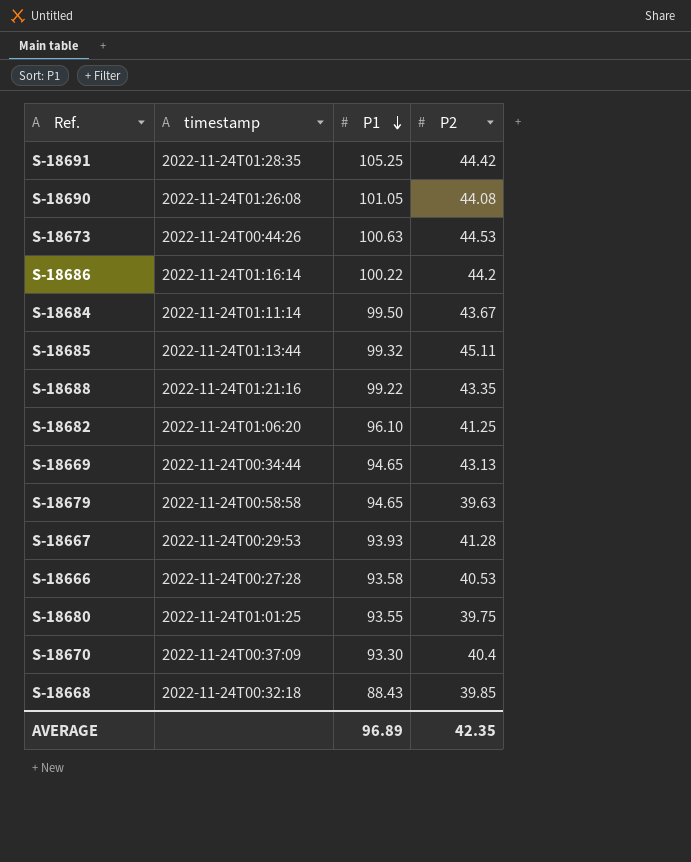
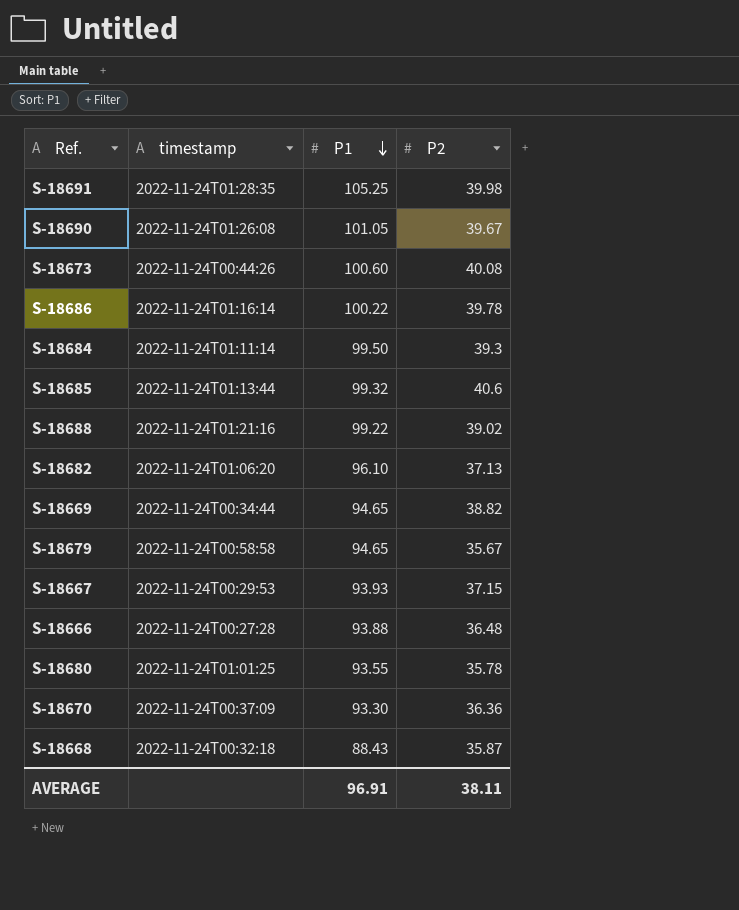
S-18691 | P2: 44.42 -> 39.98
S-18690 | P2: 44.08 -> 39.67
S-18673 | P1: 100.63 -> 100.60
S-18673 | P2: 44.53 -> 40.08
S-18686 | P2: 44.2 -> 39.78
S-18684 | P2: 43.67 -> 39.3
S-18685 | P2: 45.11 -> 40.6
S-18688 | P2: 43.35 -> 39.02
S-18682 | P2: 41.25 -> 37.13
S-18669 | P2: 43.13 -> 38.82
S-18679 | P2: 39.63 -> 35.67
S-18667 | P2: 41.28 -> 37.15
S-18666 | P1: 93.58 -> 93.88
S-18666 | P2: 40.53 -> 36.48
S-18680 | P2: 39.75 -> 35.78
S-18670 | P2: 40.4 -> 36.36
S-18668 | P2: 39.85 -> 35.87
AVERAGE | P1: 96.89 -> 96.91
AVERAGE | P2: 42.35 -> 38.11

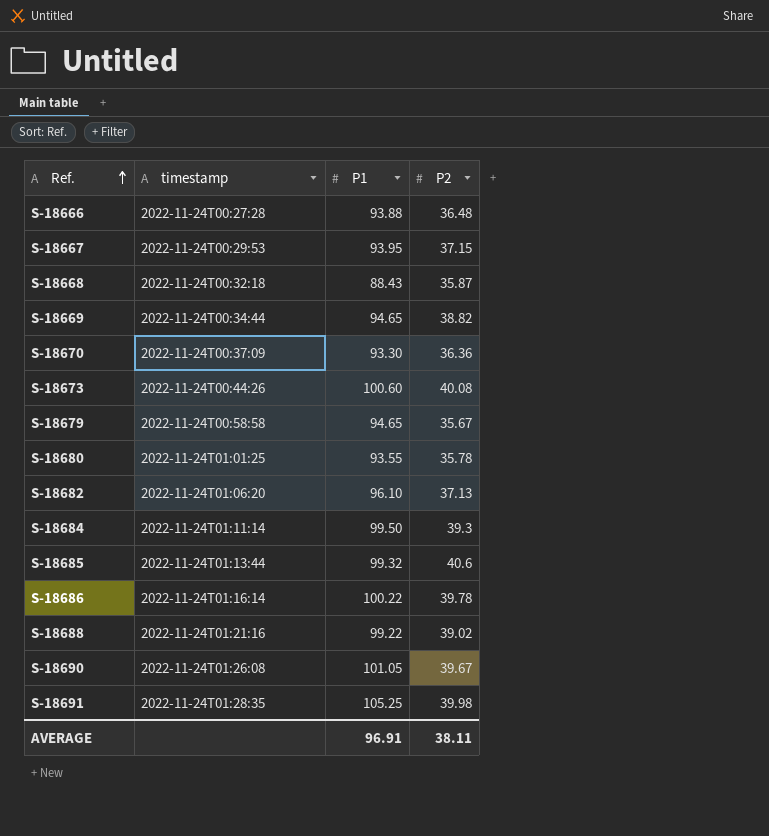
row order: P1 descending -> Ref. ascending
S-18667 | P1: 93.93 -> 93.95

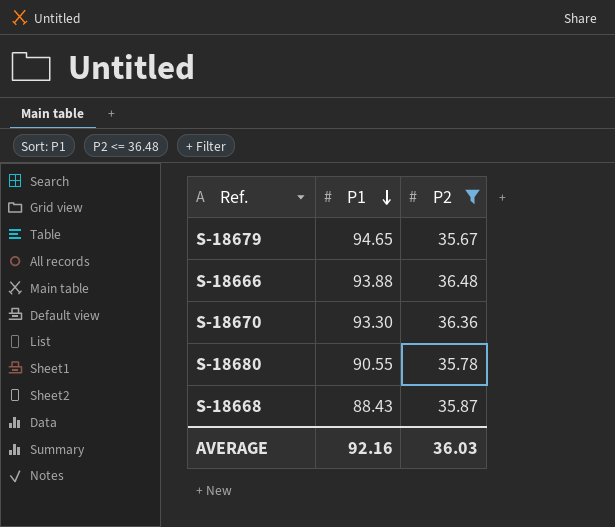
filter: none -> P2 <= 36.48
row order: Ref. ascending -> P1 descending
column timestamp | position: 2 -> none
S-18680 | P1: 93.55 -> 90.55
AVERAGE | P1: 96.91 -> 92.16
AVERAGE | P2: 38.11 -> 36.03

